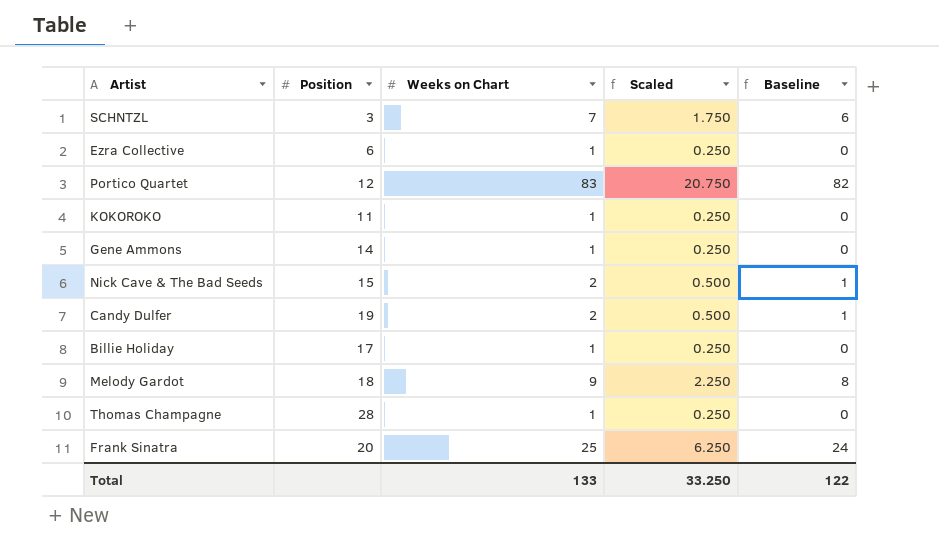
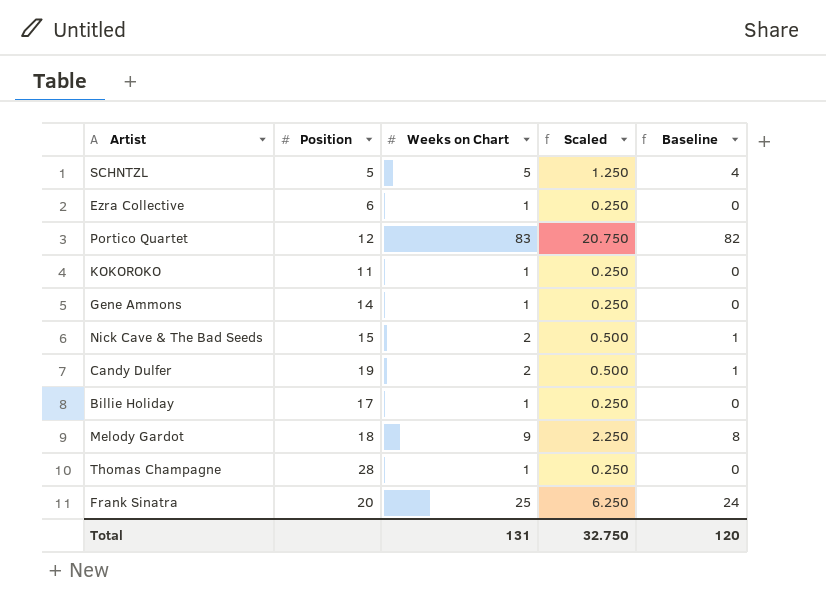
SCHNTZL | Position: 3 -> 5
SCHNTZL | Weeks on Chart: 7 -> 5
SCHNTZL | Scaled: 1.750 -> 1.250
SCHNTZL | Baseline: 6 -> 4
Total | Weeks on Chart: 133 -> 131
Total | Scaled: 33.250 -> 32.750
Total | Baseline: 122 -> 120

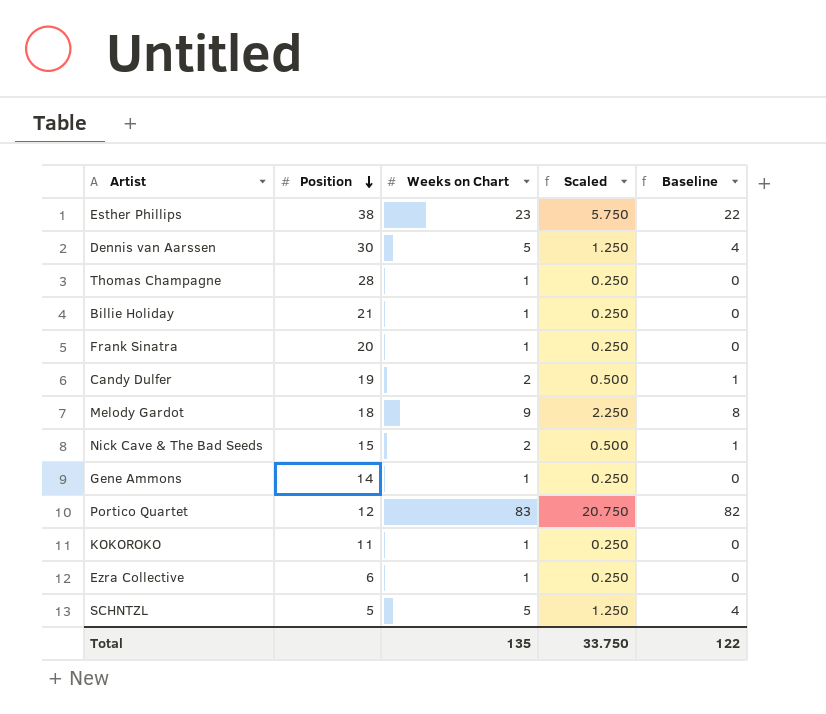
row order: none -> Position descending
row Esther Phillips: none -> 38 | 23 | 5.750 | 22
row Dennis van Aarssen: none -> 30 | 5 | 1.250 | 4
Billie Holiday | Position: 17 -> 21
Frank Sinatra | Weeks on Chart: 25 -> 1
Frank Sinatra | Scaled: 6.250 -> 0.250
Frank Sinatra | Baseline: 24 -> 0
Total | Weeks on Chart: 131 -> 135
Total | Scaled: 32.750 -> 33.750
Total | Baseline: 120 -> 122

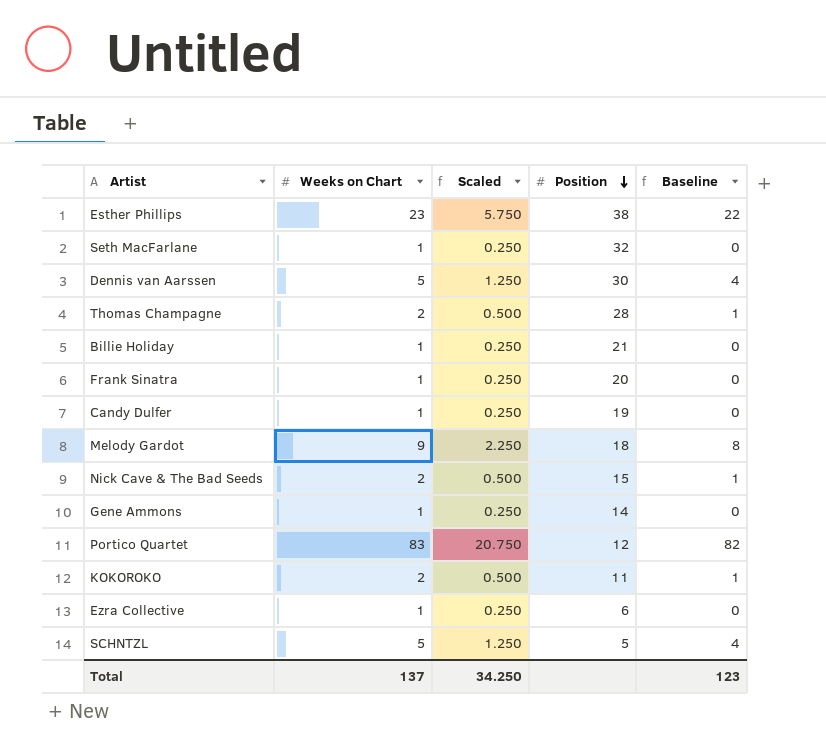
column Position | position: 2 -> 4
row Seth MacFarlane: none -> 1 | 0.250 | 32 | 0
Thomas Champagne | Weeks on Chart: 1 -> 2
Thomas Champagne | Scaled: 0.250 -> 0.500
Thomas Champagne | Baseline: 0 -> 1
Candy Dulfer | Weeks on Chart: 2 -> 1
Candy Dulfer | Scaled: 0.500 -> 0.250
Candy Dulfer | Baseline: 1 -> 0
KOKOROKO | Weeks on Chart: 1 -> 2
KOKOROKO | Scaled: 0.250 -> 0.500
KOKOROKO | Baseline: 0 -> 1
Total | Weeks on Chart: 135 -> 137
Total | Scaled: 33.750 -> 34.250
Total | Baseline: 122 -> 123

